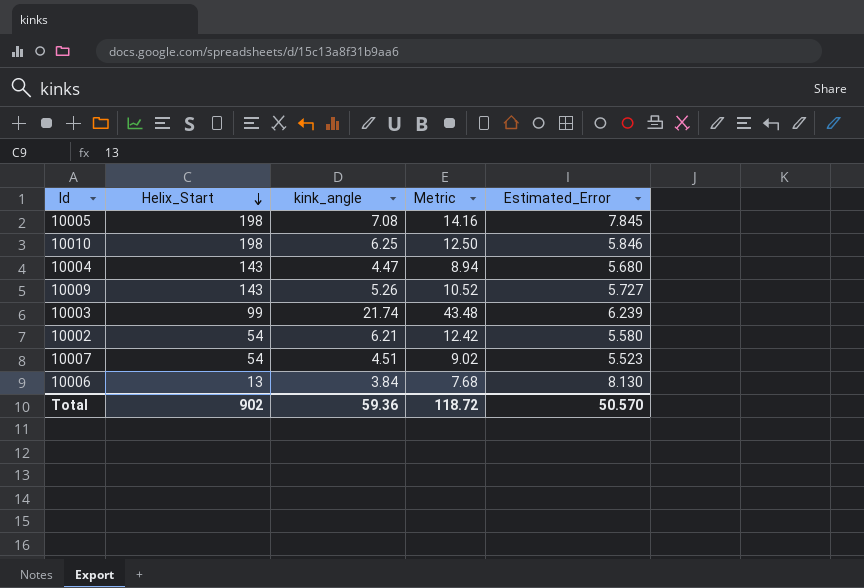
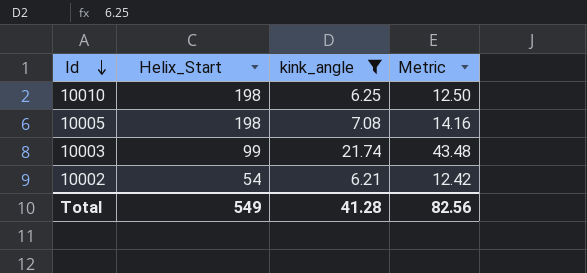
filter: none -> kink_angle >= 6.21
row order: Helix_Start descending -> Id descending
column Estimated_Error | position: 5 -> none
Total | Helix_Start: 902 -> 549
Total | kink_angle: 59.36 -> 41.28
Total | Metric: 118.72 -> 82.56

